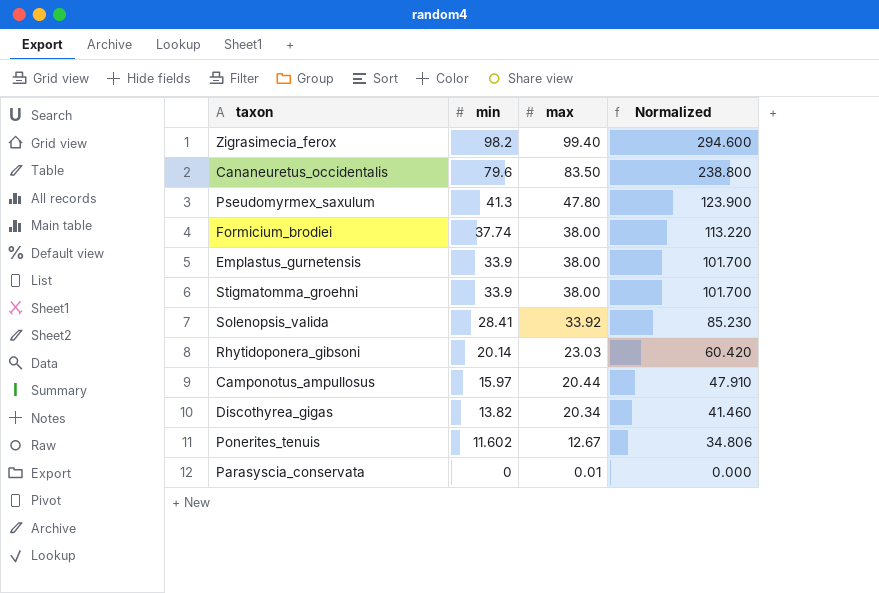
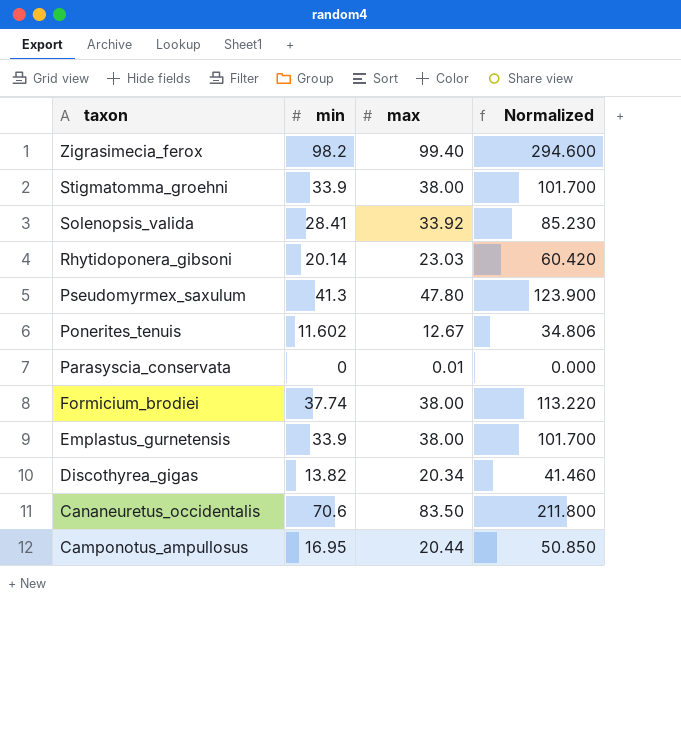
row order: min descending -> taxon descending
Cananeuretus_occidentalis | min: 79.6 -> 70.6
Cananeuretus_occidentalis | Normalized: 238.800 -> 211.800
Camponotus_ampullosus | min: 15.97 -> 16.95
Camponotus_ampullosus | Normalized: 47.910 -> 50.850

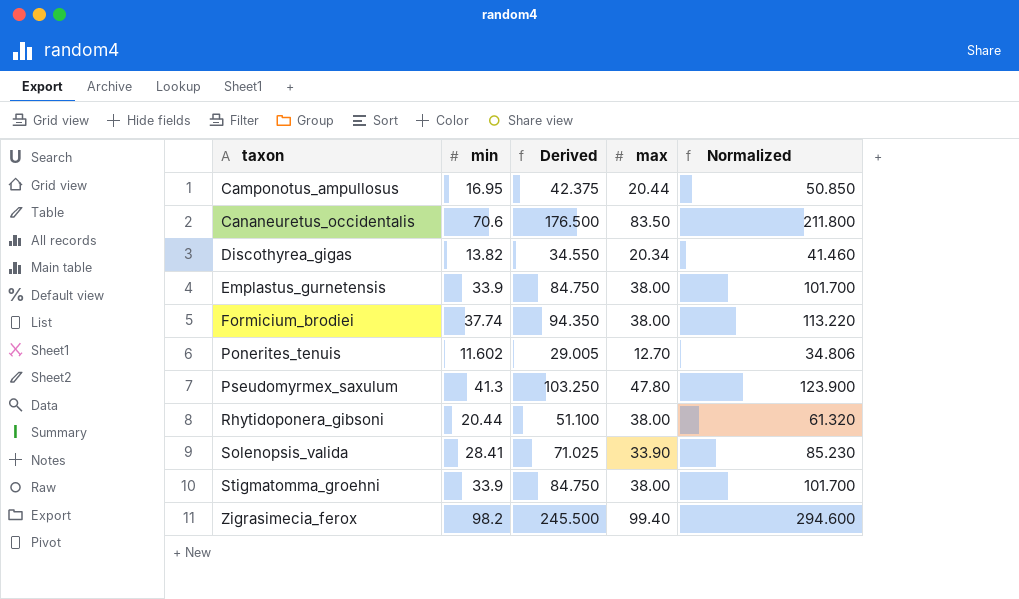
row order: taxon descending -> taxon ascending
column Derived | formula: none -> [min] * 2.5
row Parasyscia_conservata: 0 | 0.01 | 0.000 -> none
Ponerites_tenuis | max: 12.67 -> 12.70
Rhytidoponera_gibsoni | min: 20.14 -> 20.44
Rhytidoponera_gibsoni | max: 23.03 -> 38.00
Rhytidoponera_gibsoni | Normalized: 60.420 -> 61.320
Solenopsis_valida | max: 33.92 -> 33.90

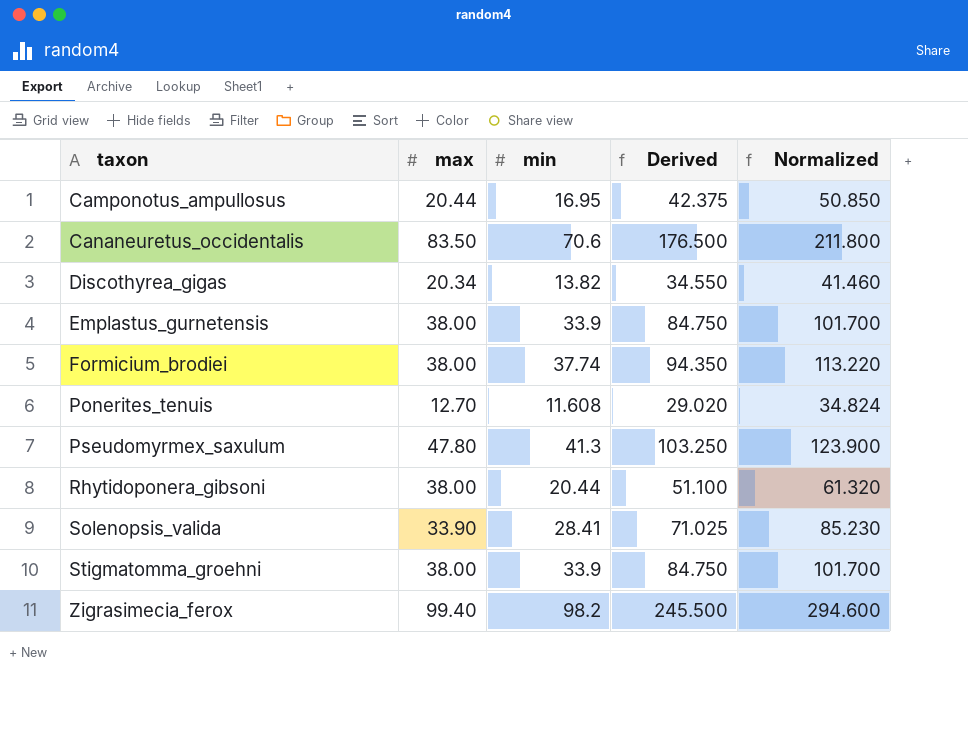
column max | position: 4 -> 2
Ponerites_tenuis | min: 11.602 -> 11.608
Ponerites_tenuis | Derived: 29.005 -> 29.020
Ponerites_tenuis | Normalized: 34.806 -> 34.824

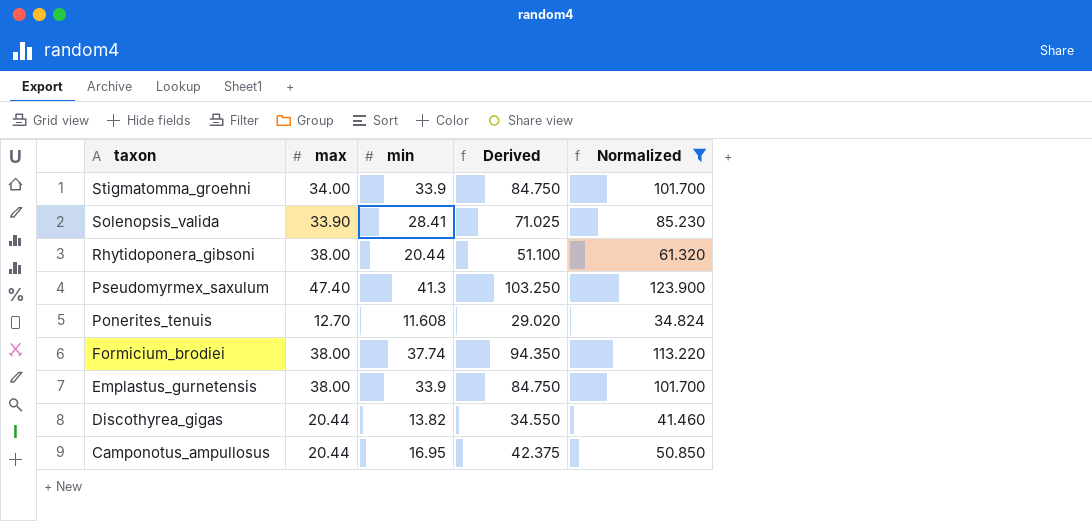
filter: none -> Normalized <= 123.900
row order: taxon ascending -> taxon descending
Stigmatomma_groehni | max: 38.00 -> 34.00
Pseudomyrmex_saxulum | max: 47.80 -> 47.40
Discothyrea_gigas | max: 20.34 -> 20.44

